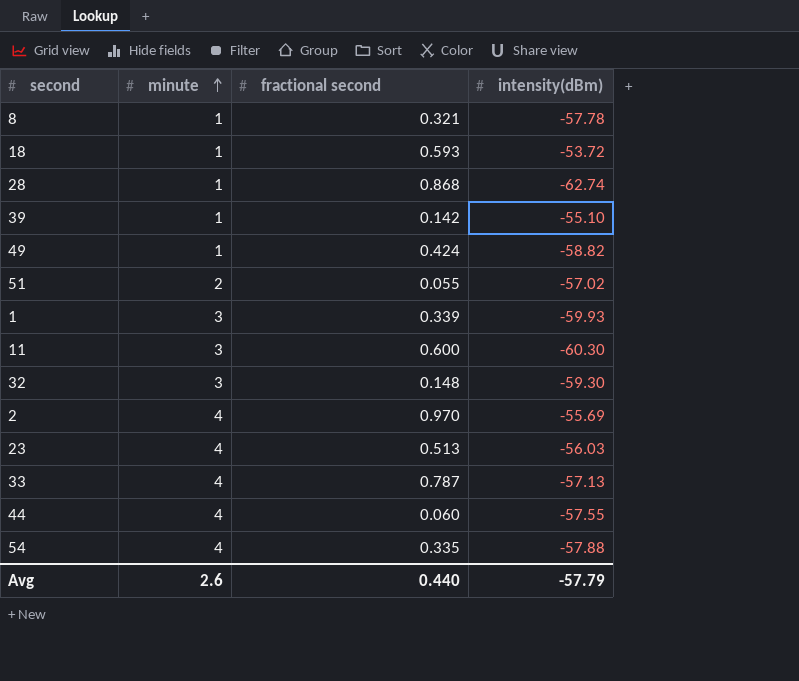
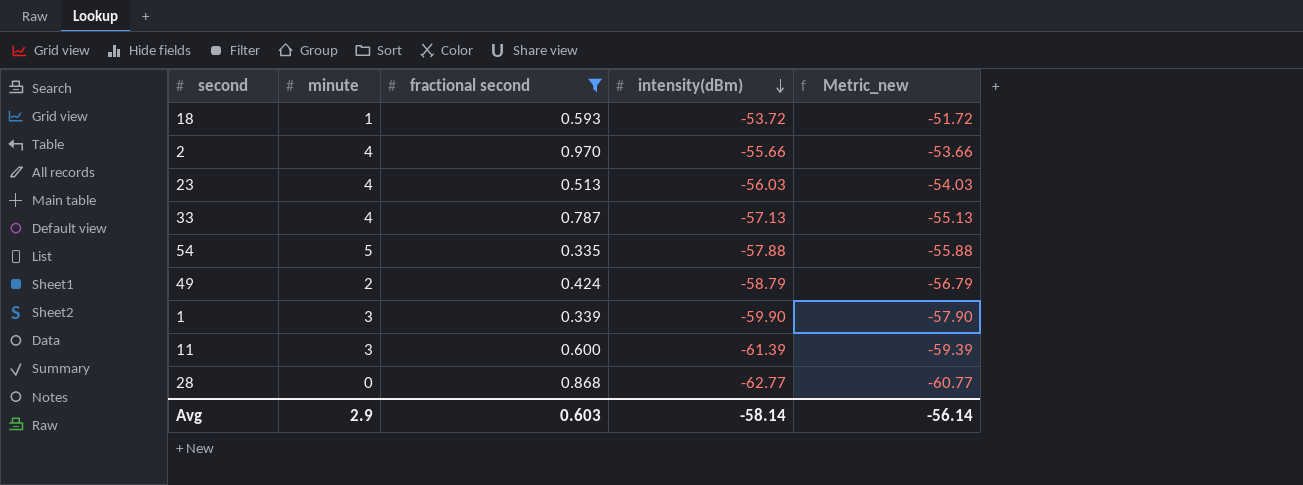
filter: none -> fractional second >= 0.335
row order: minute ascending -> intensity(dBm) descending
column Metric_new | formula: none -> [intensity(dBm)] + 2
2 | intensity(dBm): -55.69 -> -55.66
54 | minute: 4 -> 5
49 | minute: 1 -> 2
49 | intensity(dBm): -58.82 -> -58.79
1 | intensity(dBm): -59.93 -> -59.90
11 | intensity(dBm): -60.30 -> -61.39
28 | minute: 1 -> 0
28 | intensity(dBm): -62.74 -> -62.77
Avg | minute: 2.6 -> 2.9
Avg | fractional second: 0.440 -> 0.603
Avg | intensity(dBm): -57.79 -> -58.14

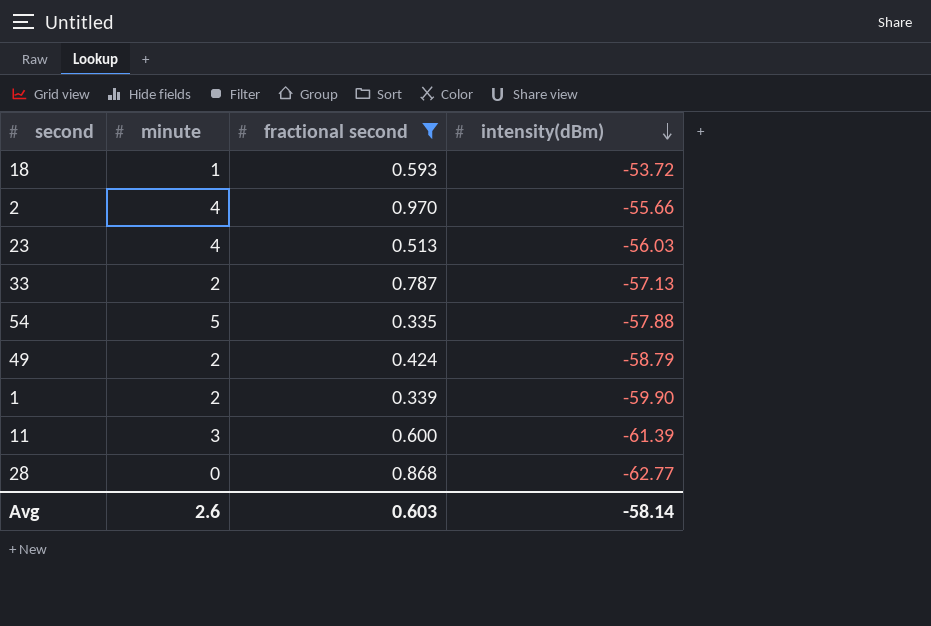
column Metric_new | formula: [intensity(dBm)] + 2 -> none
33 | minute: 4 -> 2
1 | minute: 3 -> 2
Avg | minute: 2.9 -> 2.6

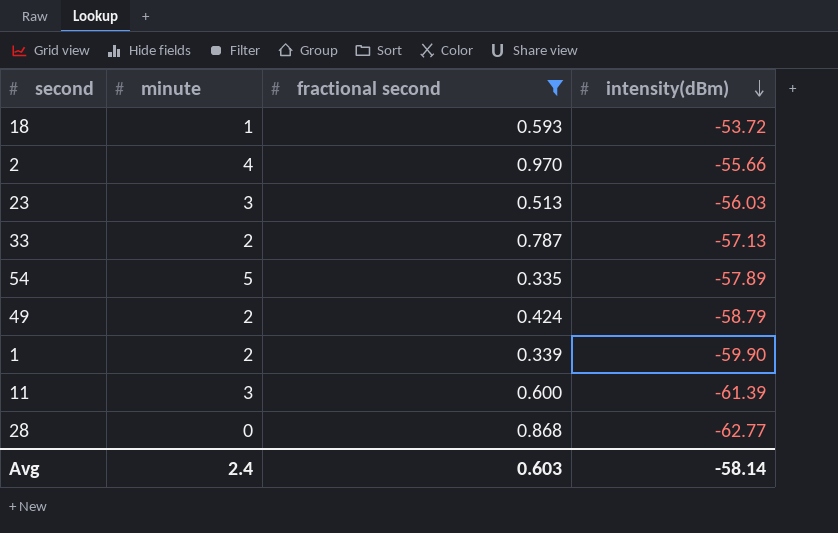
23 | minute: 4 -> 3
54 | intensity(dBm): -57.88 -> -57.89
Avg | minute: 2.6 -> 2.4

